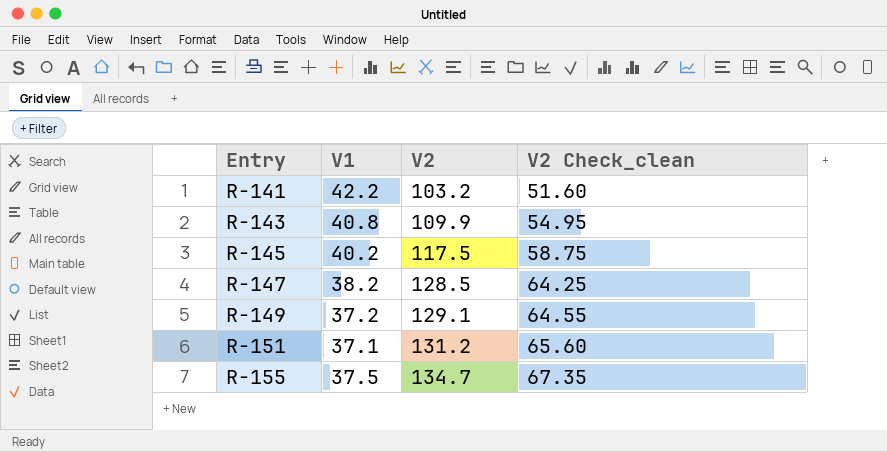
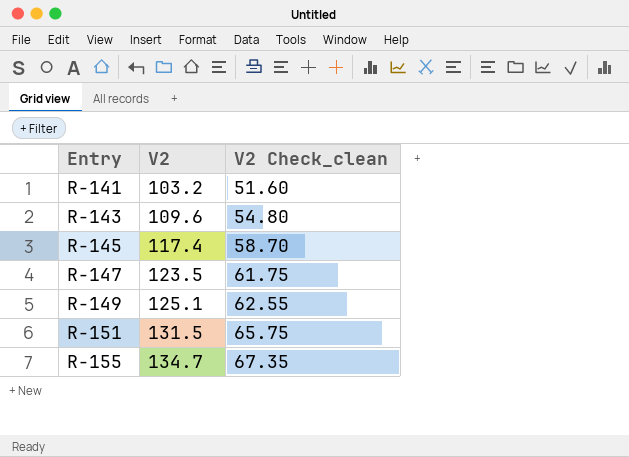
column V1 | position: 2 -> none
R-143 | V2: 109.9 -> 109.6
R-143 | V2 Check_clean: 54.95 -> 54.80
R-145 | V2: 117.5 -> 117.4
R-145 | V2 Check_clean: 58.75 -> 58.70
R-147 | V2: 128.5 -> 123.5
R-147 | V2 Check_clean: 64.25 -> 61.75
R-149 | V2: 129.1 -> 125.1
R-149 | V2 Check_clean: 64.55 -> 62.55
R-151 | V2: 131.2 -> 131.5
R-151 | V2 Check_clean: 65.60 -> 65.75

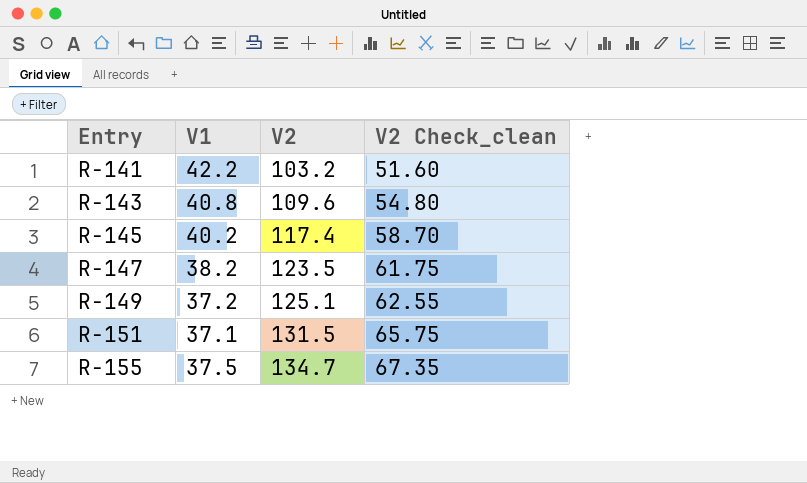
column V1 | position: none -> 2

